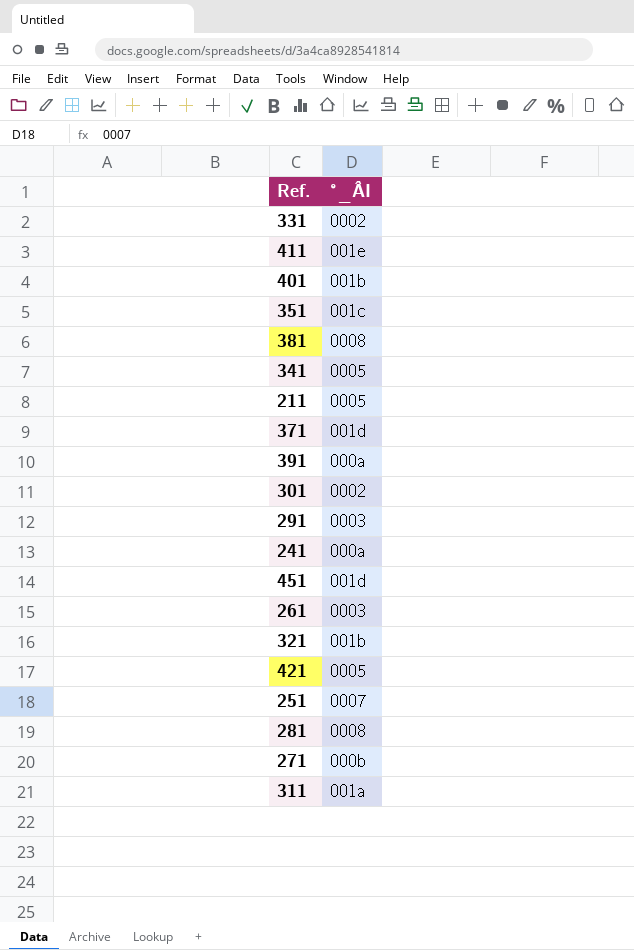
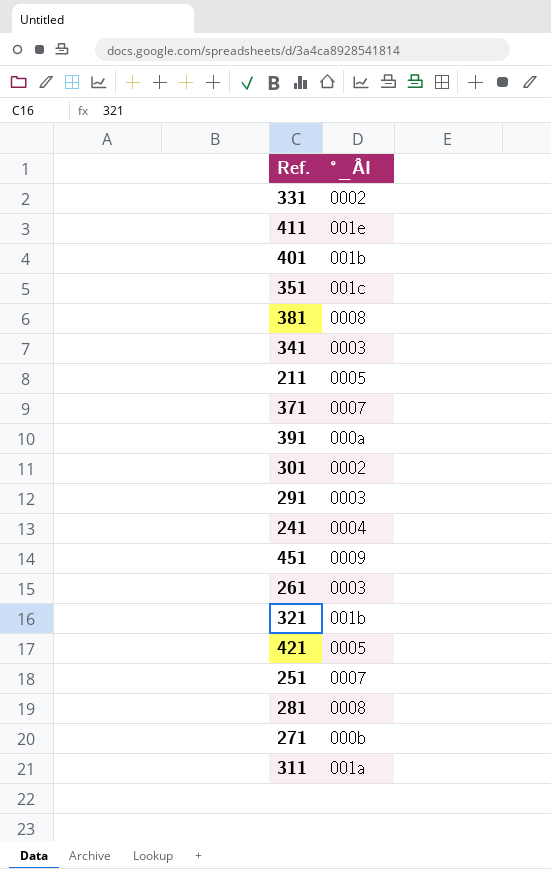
341 | °_ÂI: 0005 -> 0003
371 | °_ÂI: 001d -> 0007
241 | °_ÂI: 000a -> 0004
451 | °_ÂI: 001d -> 0009

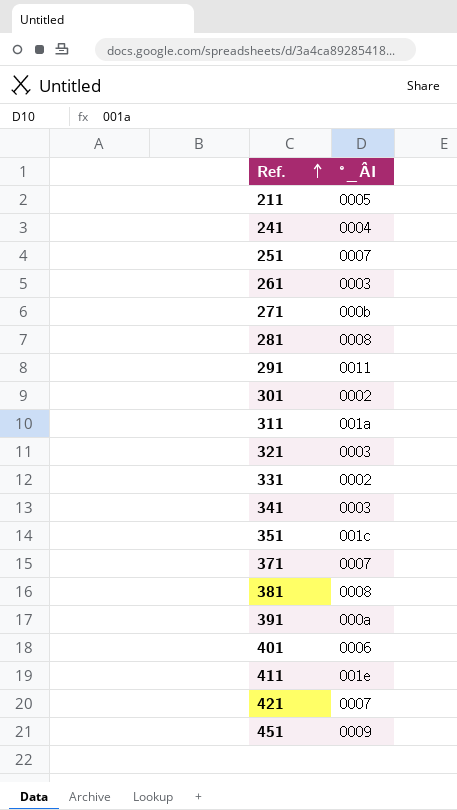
row order: none -> Ref. ascending
291 | °_ÂI: 0003 -> 0011
321 | °_ÂI: 001b -> 0003
401 | °_ÂI: 001b -> 0006
421 | °_ÂI: 0005 -> 0007

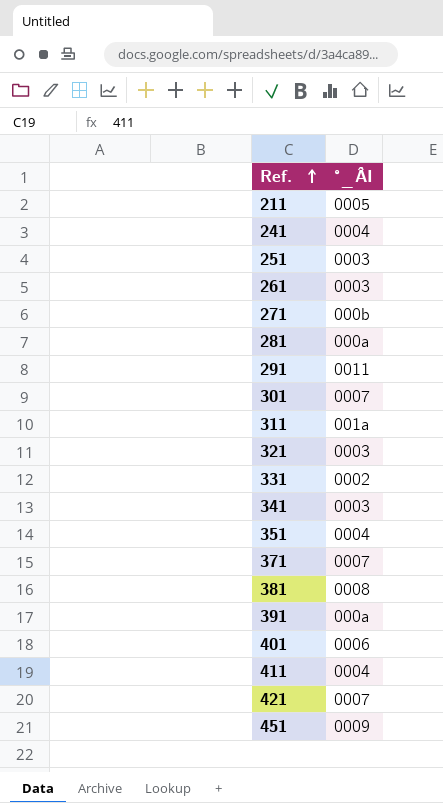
251 | °_ÂI: 0007 -> 0003
281 | °_ÂI: 0008 -> 000a
301 | °_ÂI: 0002 -> 0007
351 | °_ÂI: 001c -> 0004
411 | °_ÂI: 001e -> 0004

